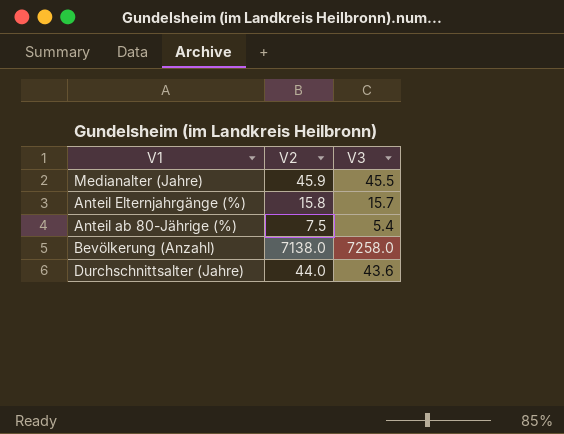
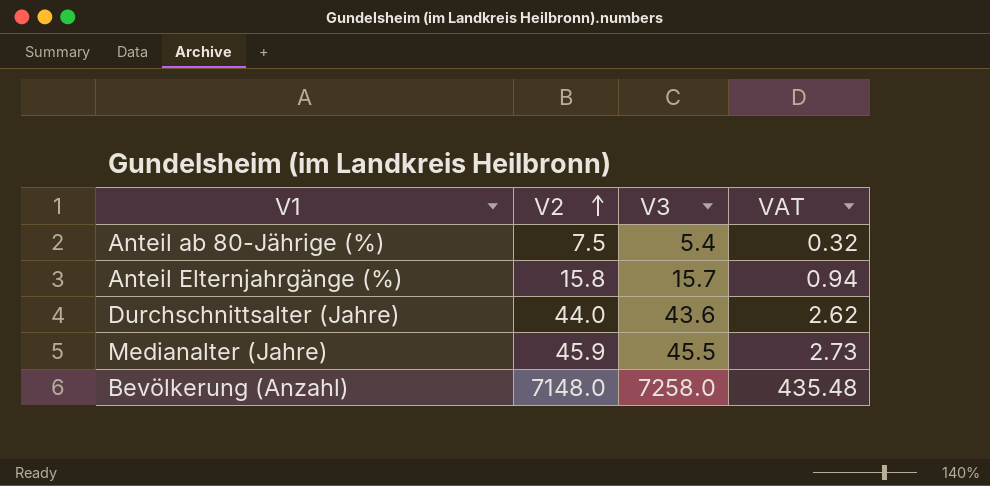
row order: none -> V2 ascending
column VAT | formula: none -> [V3] * 0.06
Bevölkerung (Anzahl) | V2: 7138.0 -> 7148.0

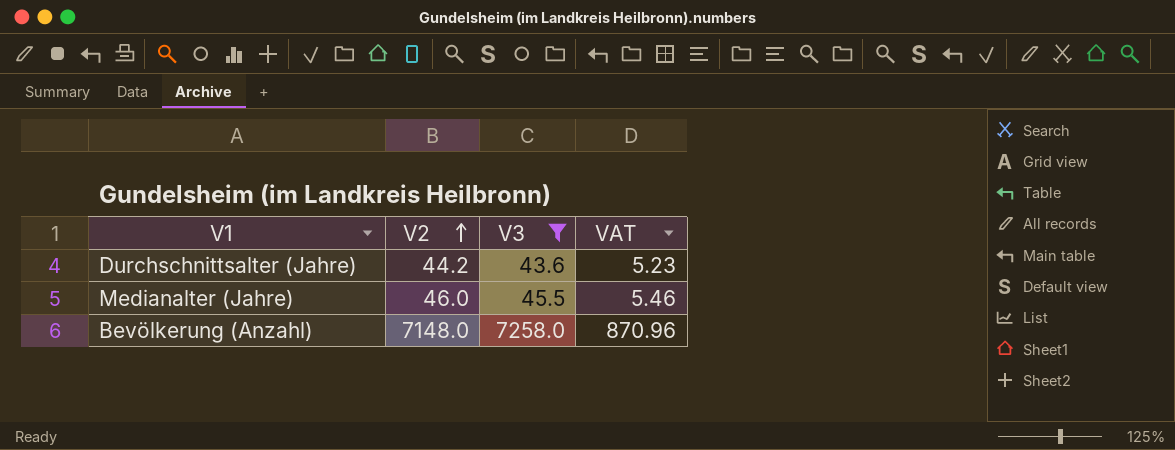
filter: none -> V3 >= 43.6
column VAT | formula: [V3] * 0.06 -> [V3] * 0.12
Durchschnittsalter (Jahre) | V2: 44.0 -> 44.2
Medianalter (Jahre) | V2: 45.9 -> 46.0

